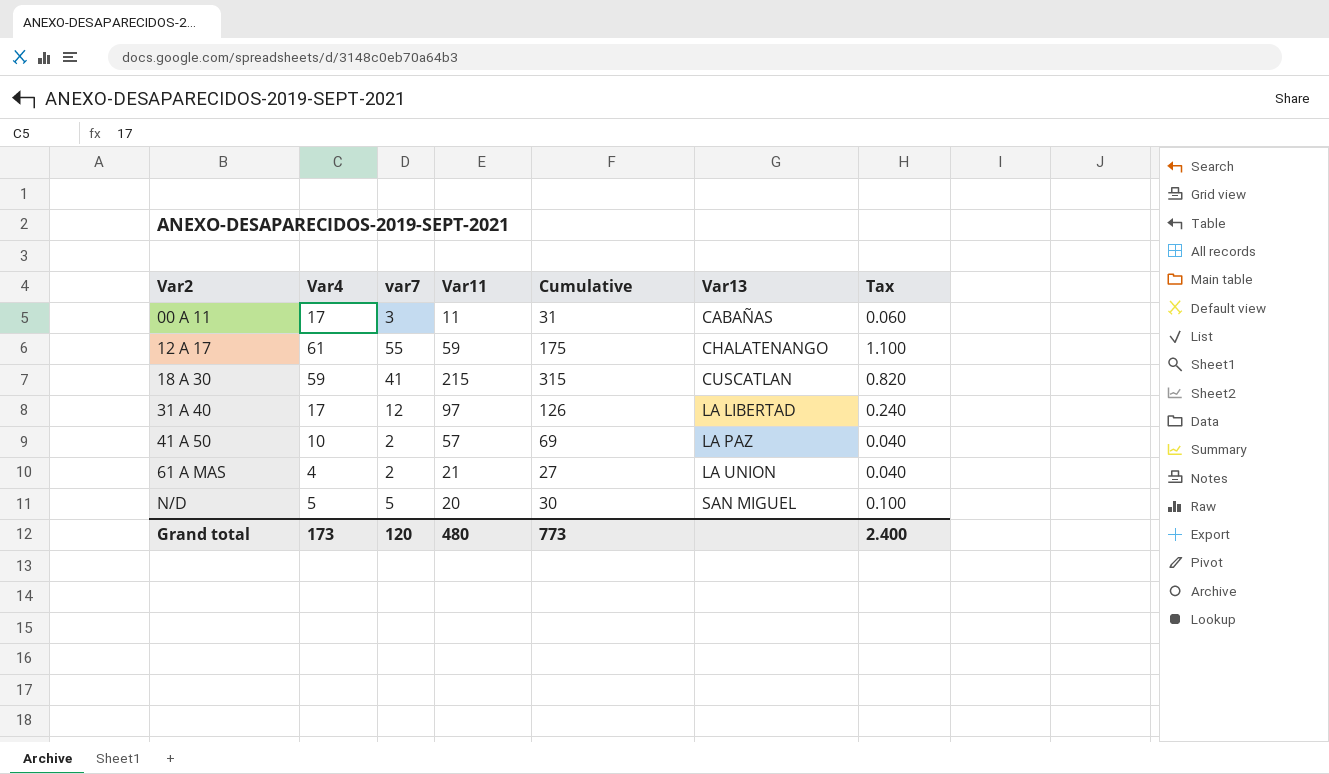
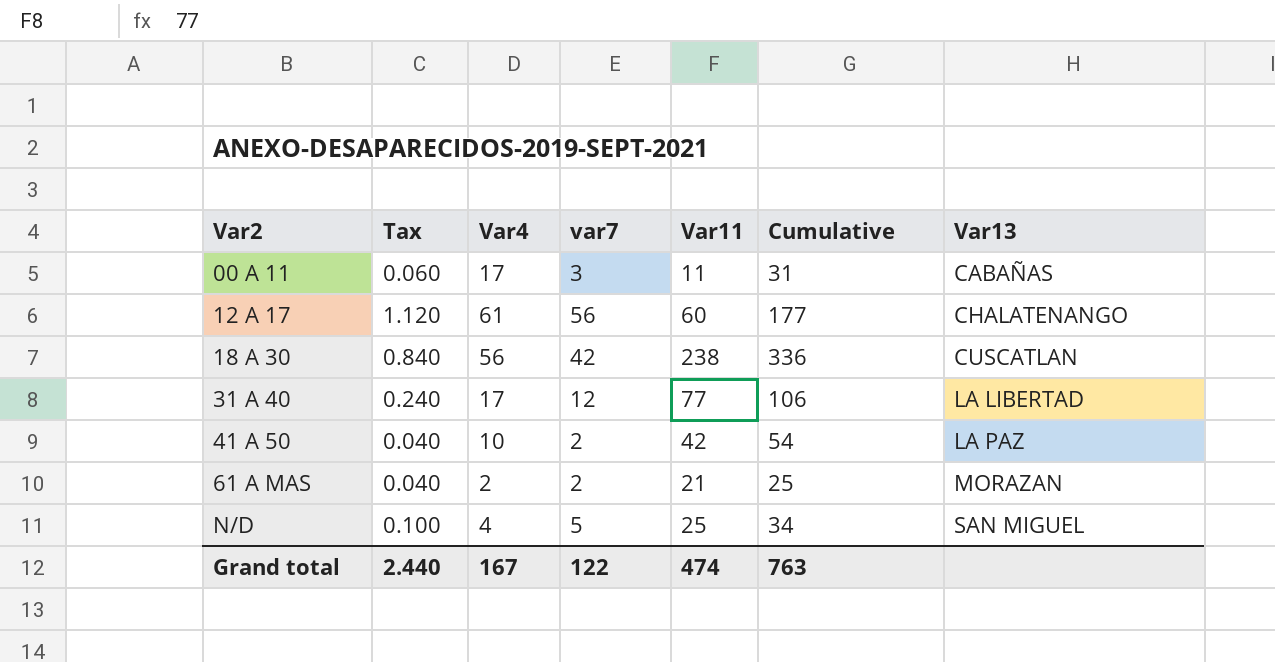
column Tax | position: 7 -> 2
12 A 17 | Tax: 1.100 -> 1.120
12 A 17 | var7: 55 -> 56
12 A 17 | Var11: 59 -> 60
12 A 17 | Cumulative: 175 -> 177
18 A 30 | Tax: 0.820 -> 0.840
18 A 30 | Var4: 59 -> 56
18 A 30 | var7: 41 -> 42
18 A 30 | Var11: 215 -> 238
18 A 30 | Cumulative: 315 -> 336
31 A 40 | Var11: 97 -> 77
31 A 40 | Cumulative: 126 -> 106
41 A 50 | Var11: 57 -> 42
41 A 50 | Cumulative: 69 -> 54
61 A MAS | Var4: 4 -> 2
61 A MAS | Cumulative: 27 -> 25
61 A MAS | Var13: LA UNION -> MORAZAN
N/D | Var4: 5 -> 4
N/D | Var11: 20 -> 25
N/D | Cumulative: 30 -> 34
Grand total | Tax: 2.400 -> 2.440
Grand total | Var4: 173 -> 167
Grand total | var7: 120 -> 122
Grand total | Var11: 480 -> 474
Grand total | Cumulative: 773 -> 763

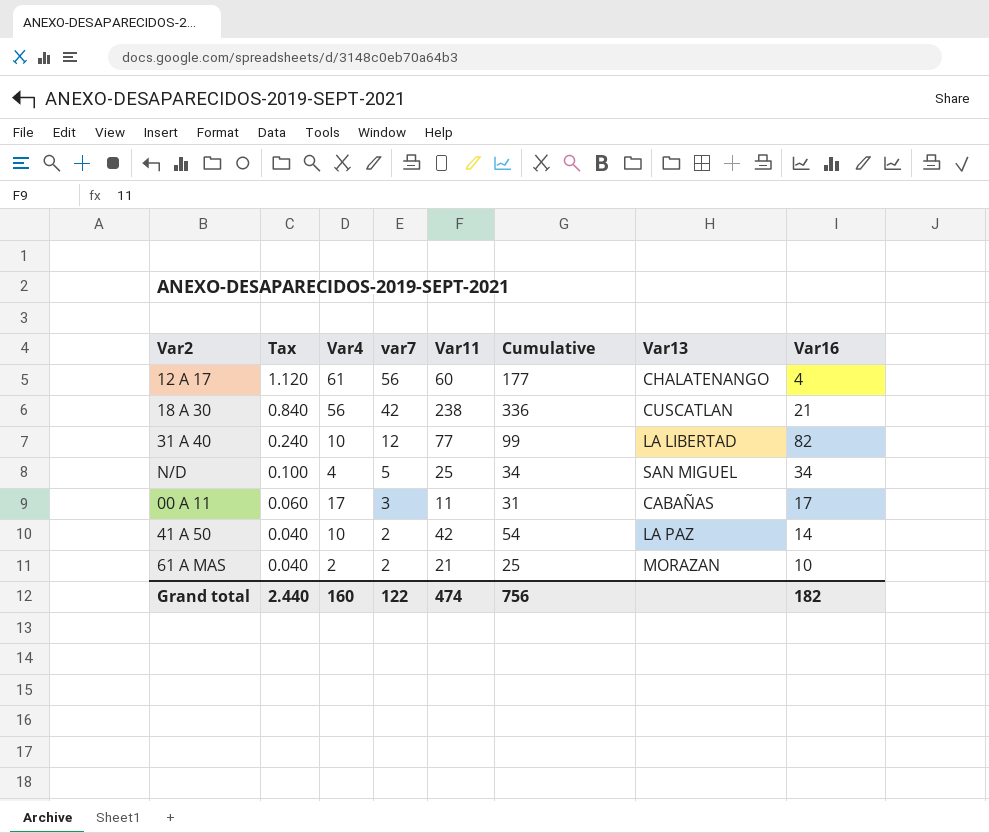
row order: Var2 ascending -> Tax descending
column Var16 | position: none -> 8
31 A 40 | Var4: 17 -> 10
31 A 40 | Cumulative: 106 -> 99
Grand total | Var4: 167 -> 160
Grand total | Cumulative: 763 -> 756

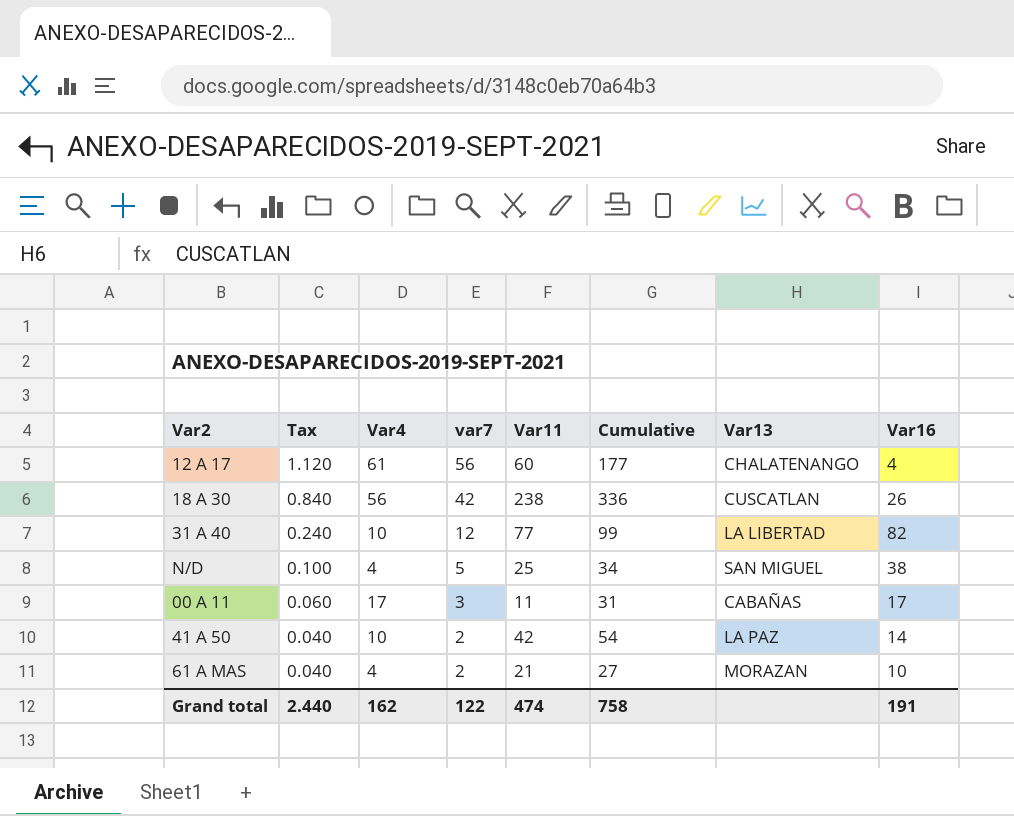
18 A 30 | Var16: 21 -> 26
N/D | Var16: 34 -> 38
61 A MAS | Var4: 2 -> 4
61 A MAS | Cumulative: 25 -> 27
Grand total | Var4: 160 -> 162
Grand total | Cumulative: 756 -> 758
Grand total | Var16: 182 -> 191

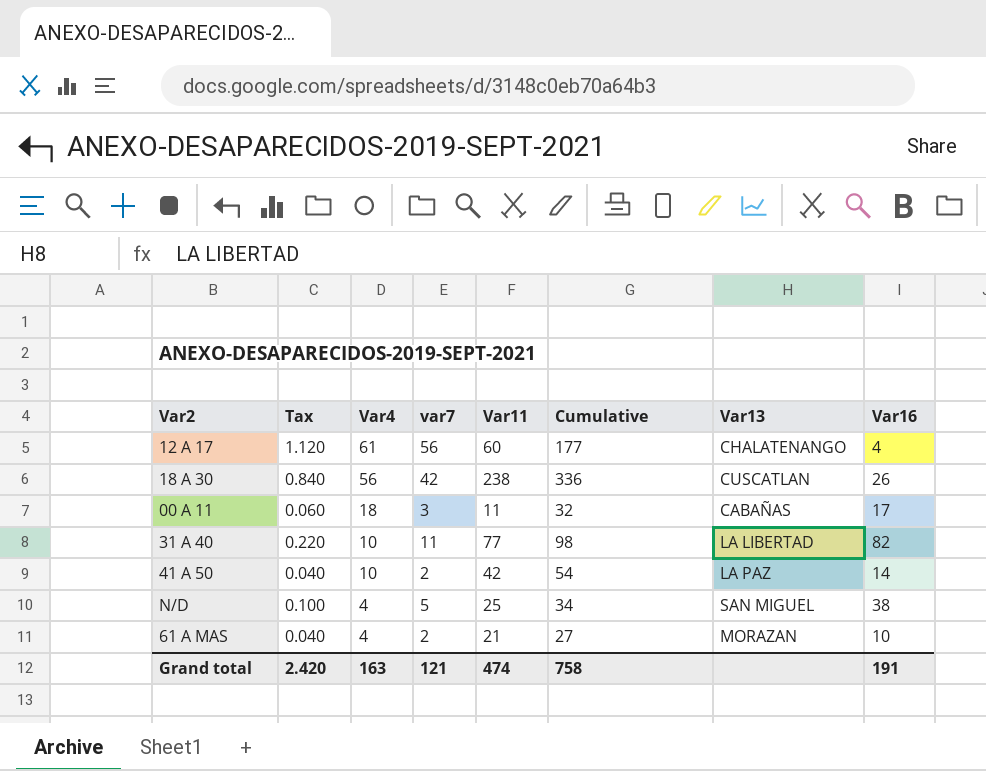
row order: Tax descending -> Var4 descending
00 A 11 | Var4: 17 -> 18
00 A 11 | Cumulative: 31 -> 32
31 A 40 | Tax: 0.240 -> 0.220
31 A 40 | var7: 12 -> 11
31 A 40 | Cumulative: 99 -> 98
Grand total | Tax: 2.440 -> 2.420
Grand total | Var4: 162 -> 163
Grand total | var7: 122 -> 121

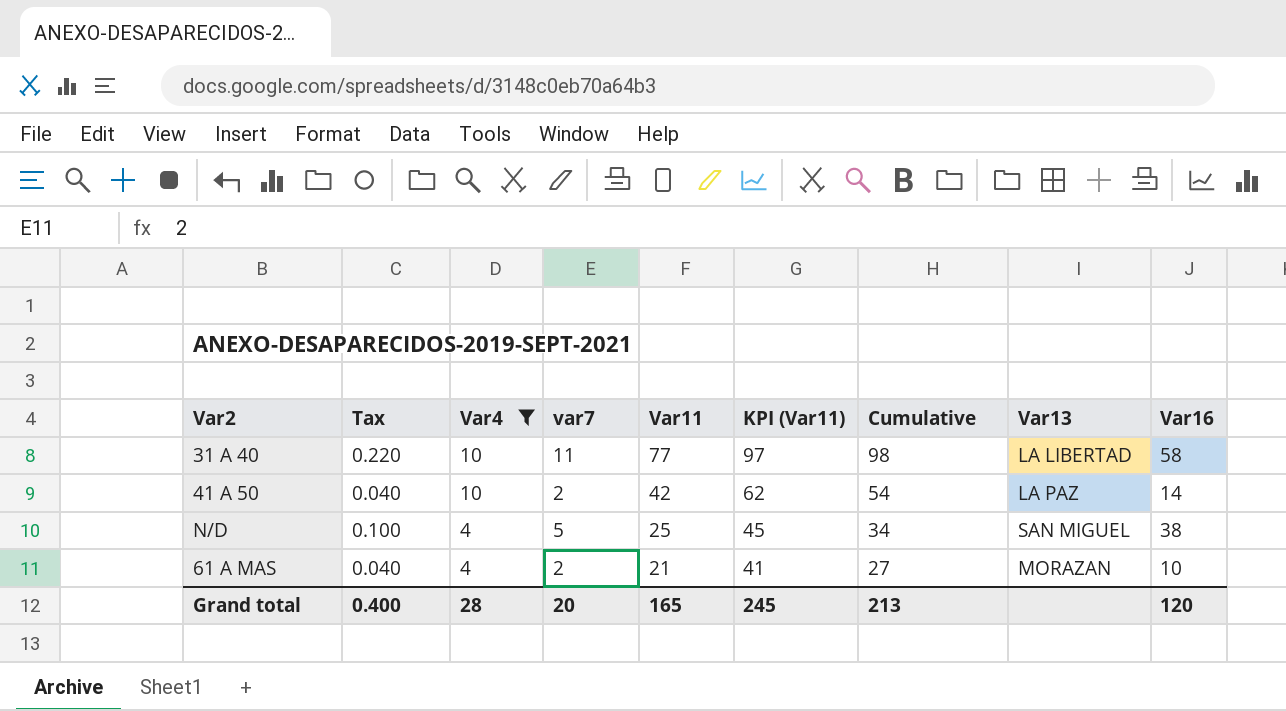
filter: none -> Var4 <= 10
column KPI (Var11) | formula: none -> [Var11] + 20
31 A 40 | Var16: 82 -> 58
Grand total | Tax: 2.420 -> 0.400
Grand total | Var4: 163 -> 28
Grand total | var7: 121 -> 20
Grand total | Var11: 474 -> 165
Grand total | Cumulative: 758 -> 213
Grand total | Var16: 191 -> 120

